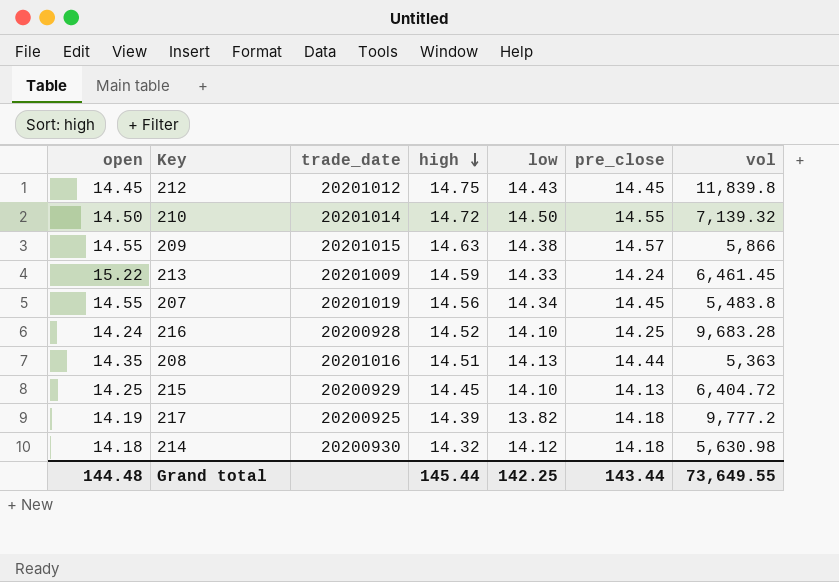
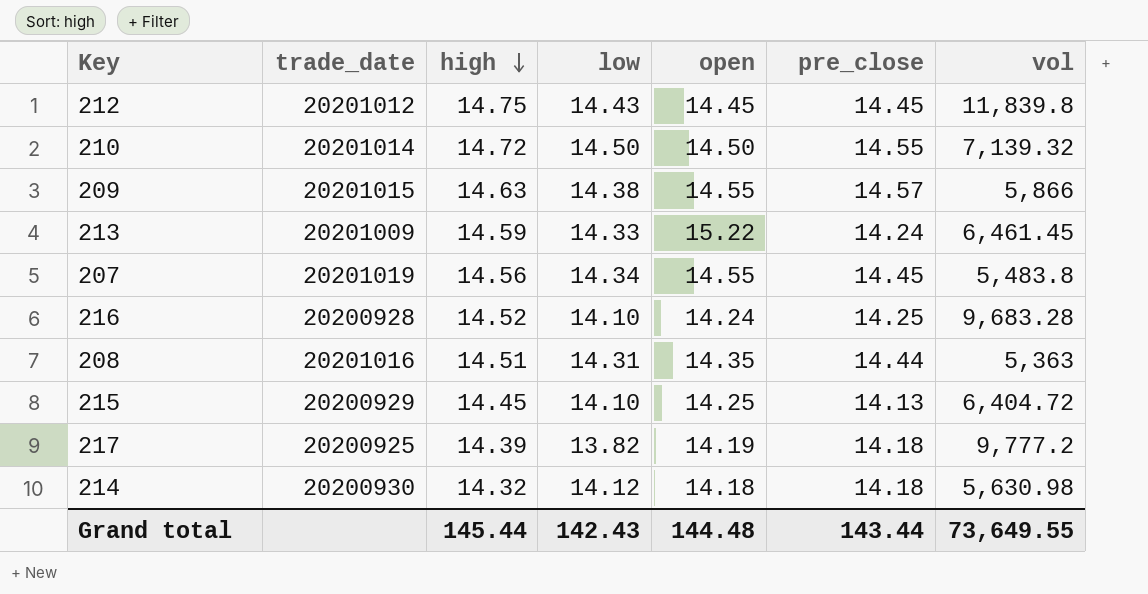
column open | position: 1 -> 5
208 | low: 14.13 -> 14.31
Grand total | low: 142.25 -> 142.43

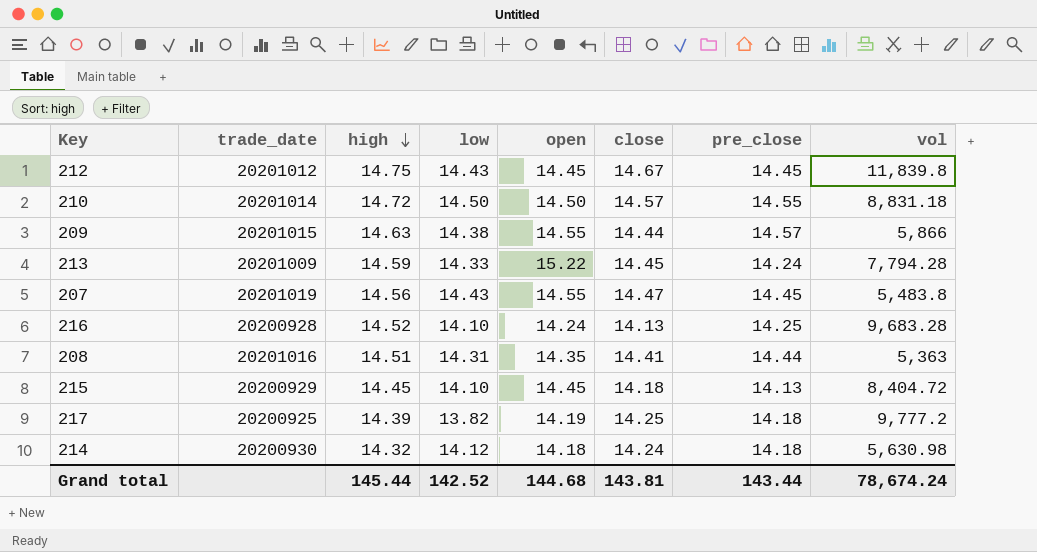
column close | position: none -> 6
210 | vol: 7,139.32 -> 8,831.18
213 | vol: 6,461.45 -> 7,794.28
207 | low: 14.34 -> 14.43
215 | open: 14.25 -> 14.45
215 | vol: 6,404.72 -> 8,404.72
Grand total | low: 142.43 -> 142.52
Grand total | open: 144.48 -> 144.68
Grand total | vol: 73,649.55 -> 78,674.24

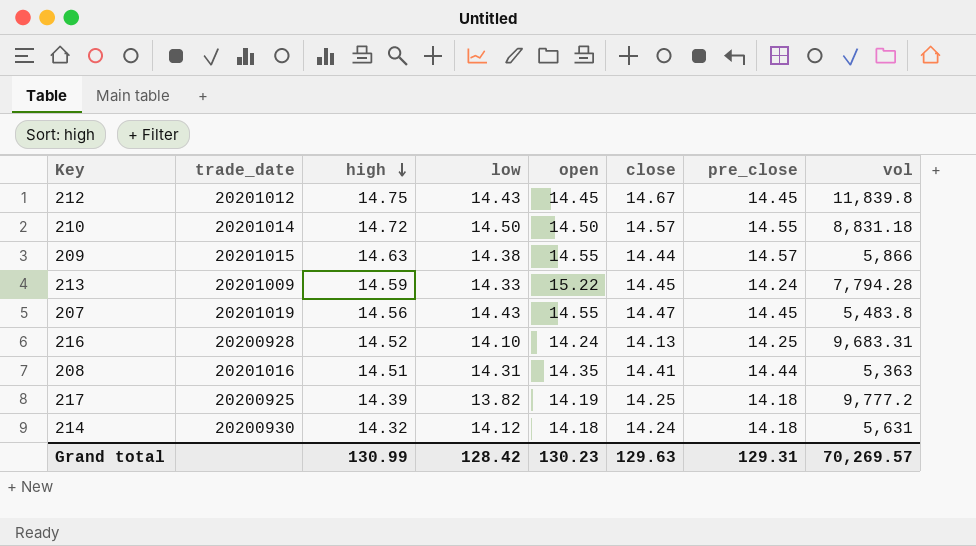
row 215: 20200929 | 14.45 | 14.10 | 14.45 | 14.18 | 14.13 | 8,404.72 -> none
216 | vol: 9,683.28 -> 9,683.31
214 | vol: 5,630.98 -> 5,631
Grand total | high: 145.44 -> 130.99
Grand total | low: 142.52 -> 128.42
Grand total | open: 144.68 -> 130.23
Grand total | close: 143.81 -> 129.63
Grand total | pre_close: 143.44 -> 129.31
Grand total | vol: 78,674.24 -> 70,269.57

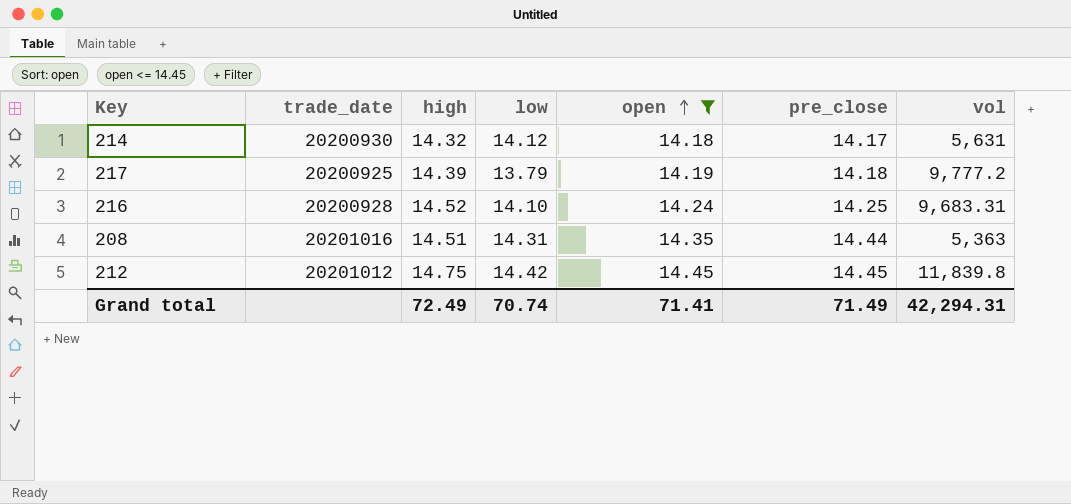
filter: none -> open <= 14.45
row order: high descending -> open ascending
column close | position: 6 -> none
214 | pre_close: 14.18 -> 14.17
217 | low: 13.82 -> 13.79
212 | low: 14.43 -> 14.42
Grand total | high: 130.99 -> 72.49
Grand total | low: 128.42 -> 70.74
Grand total | open: 130.23 -> 71.41
Grand total | pre_close: 129.31 -> 71.49
Grand total | vol: 70,269.57 -> 42,294.31

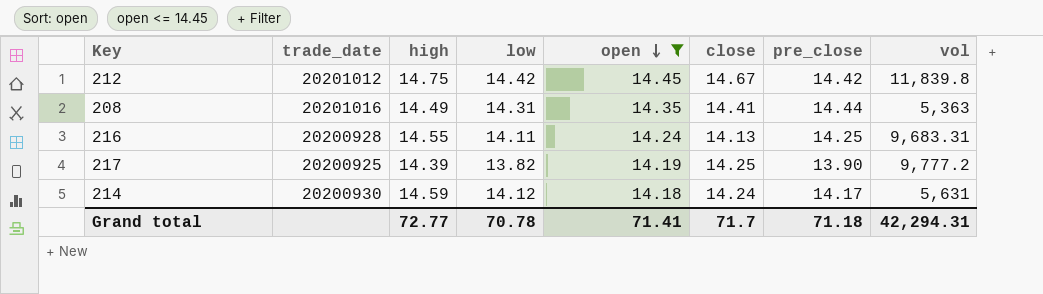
row order: open ascending -> open descending
column close | position: none -> 6
212 | pre_close: 14.45 -> 14.42
208 | high: 14.51 -> 14.49
216 | high: 14.52 -> 14.55
216 | low: 14.10 -> 14.11
217 | low: 13.79 -> 13.82
217 | pre_close: 14.18 -> 13.90
214 | high: 14.32 -> 14.59
Grand total | high: 72.49 -> 72.77
Grand total | low: 70.74 -> 70.78
Grand total | pre_close: 71.49 -> 71.18

